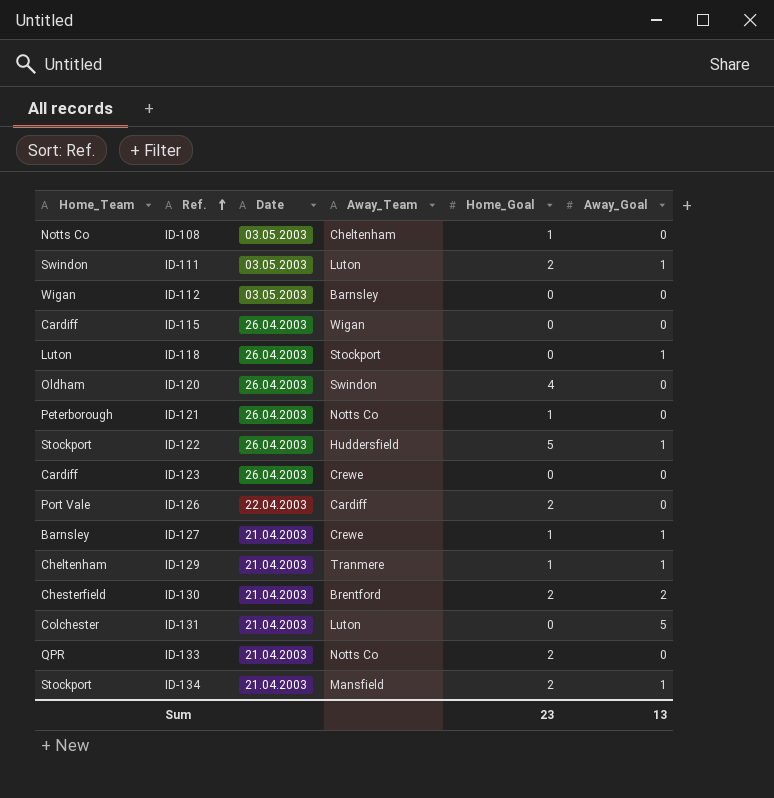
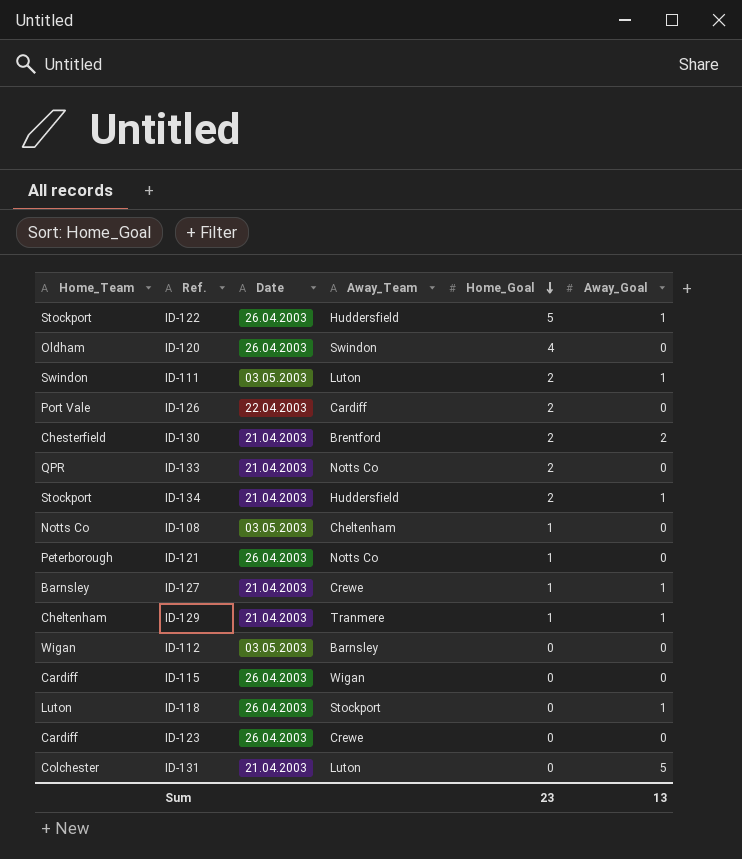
row order: Ref. ascending -> Home_Goal descending
ID-134 | Away_Team: Mansfield -> Huddersfield

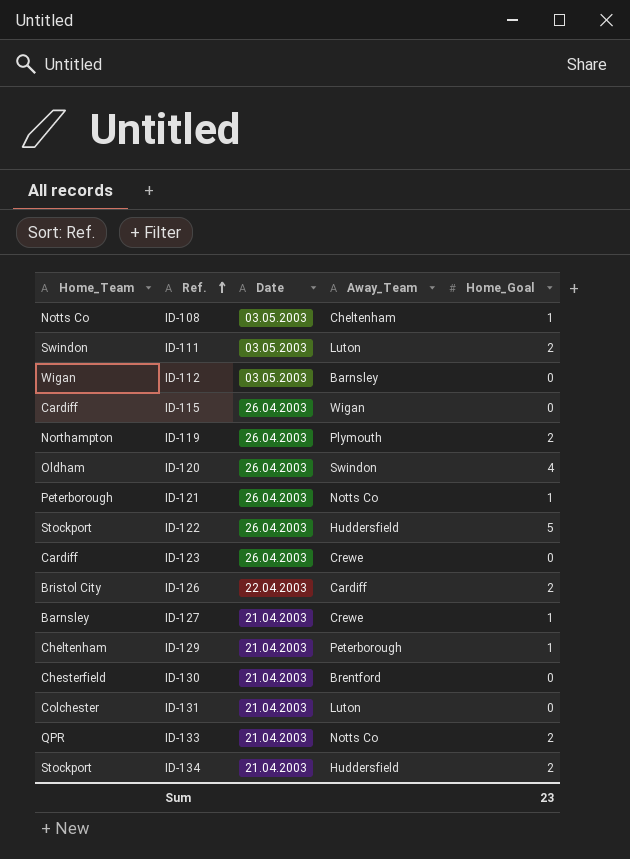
row order: Home_Goal descending -> Ref. ascending
column Away_Goal | position: 6 -> none
row ID-118: Luton | 26.04.2003 | Stockport | 0 | 1 -> none
row ID-119: none -> Northampton | 26.04.2003 | Plymouth | 2
ID-126 | Home_Team: Port Vale -> Bristol City
ID-129 | Away_Team: Tranmere -> Peterborough
ID-130 | Home_Goal: 2 -> 0

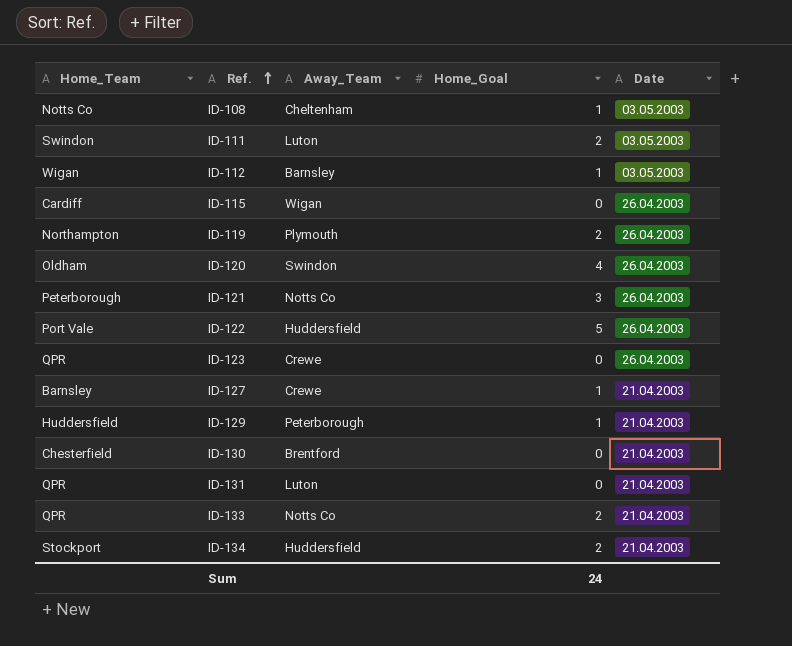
column Date | position: 3 -> 5
row ID-126: Bristol City | 22.04.2003 | Cardiff | 2 -> none
ID-112 | Home_Goal: 0 -> 1
ID-121 | Home_Goal: 1 -> 3
ID-122 | Home_Team: Stockport -> Port Vale
ID-123 | Home_Team: Cardiff -> QPR
ID-129 | Home_Team: Cheltenham -> Huddersfield
ID-131 | Home_Team: Colchester -> QPR
Sum | Home_Goal: 23 -> 24

